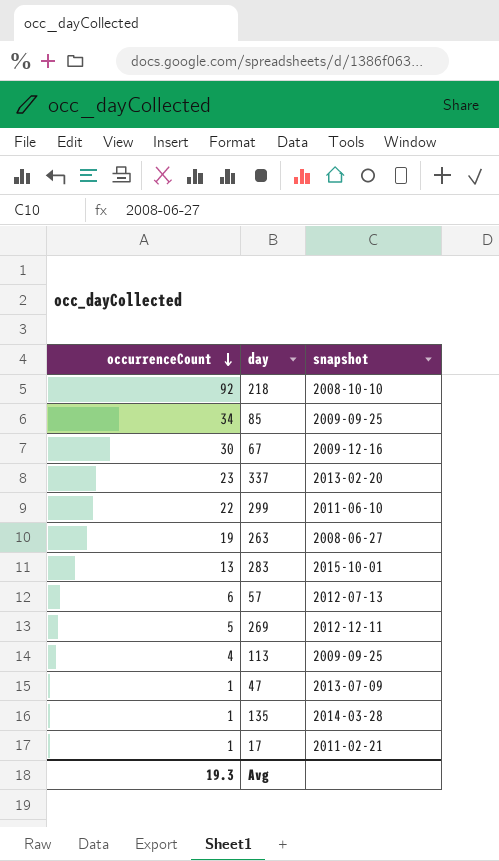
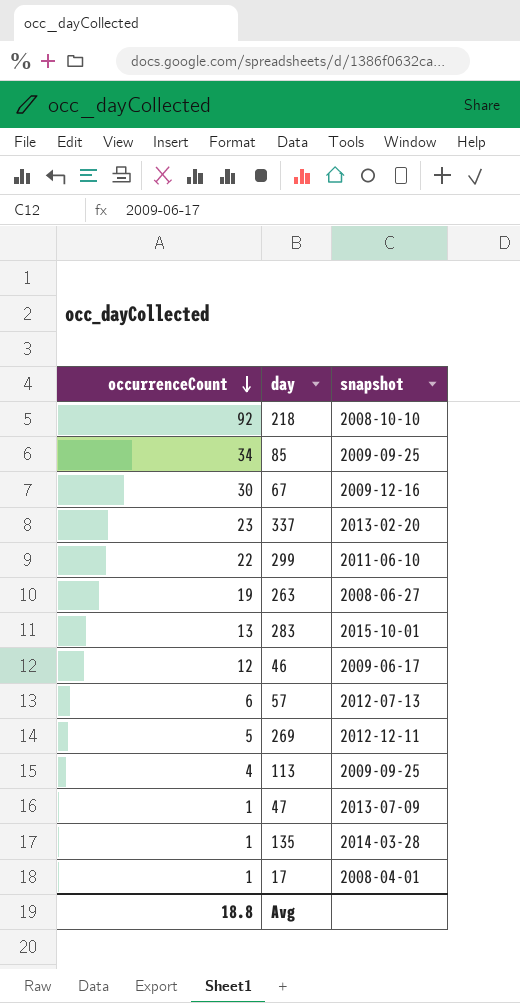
row 46: none -> 12 | 2009-06-17
17 | snapshot: 2011-02-21 -> 2008-04-01
Avg | occurrenceCount: 19.3 -> 18.8

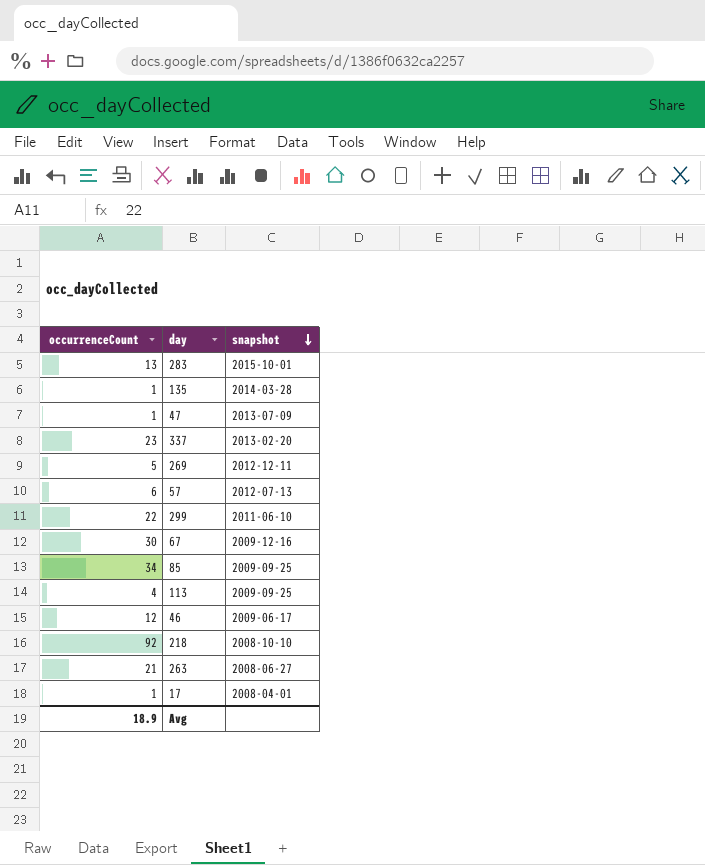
row order: occurrenceCount descending -> snapshot descending
263 | occurrenceCount: 19 -> 21
Avg | occurrenceCount: 18.8 -> 18.9

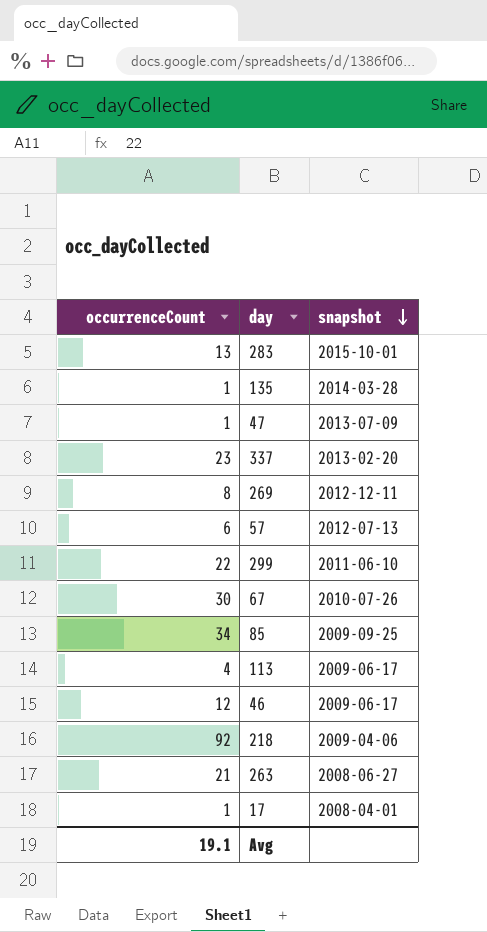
269 | occurrenceCount: 5 -> 8
67 | snapshot: 2009-12-16 -> 2010-07-26
113 | snapshot: 2009-09-25 -> 2009-06-17
218 | snapshot: 2008-10-10 -> 2009-04-06
Avg | occurrenceCount: 18.9 -> 19.1

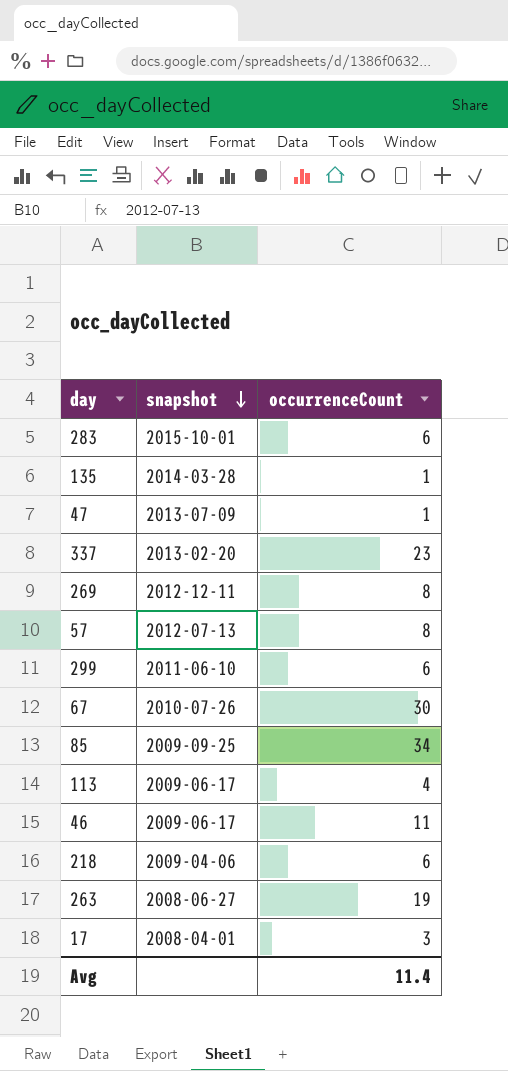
column occurrenceCount | position: 1 -> 3
283 | occurrenceCount: 13 -> 6
57 | occurrenceCount: 6 -> 8
299 | occurrenceCount: 22 -> 6
46 | occurrenceCount: 12 -> 11
218 | occurrenceCount: 92 -> 6
263 | occurrenceCount: 21 -> 19
17 | occurrenceCount: 1 -> 3
Avg | occurrenceCount: 19.1 -> 11.4

